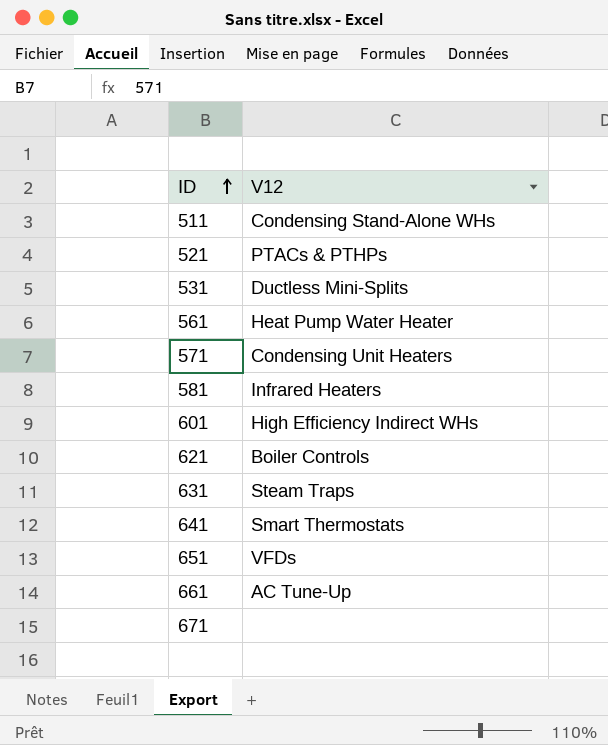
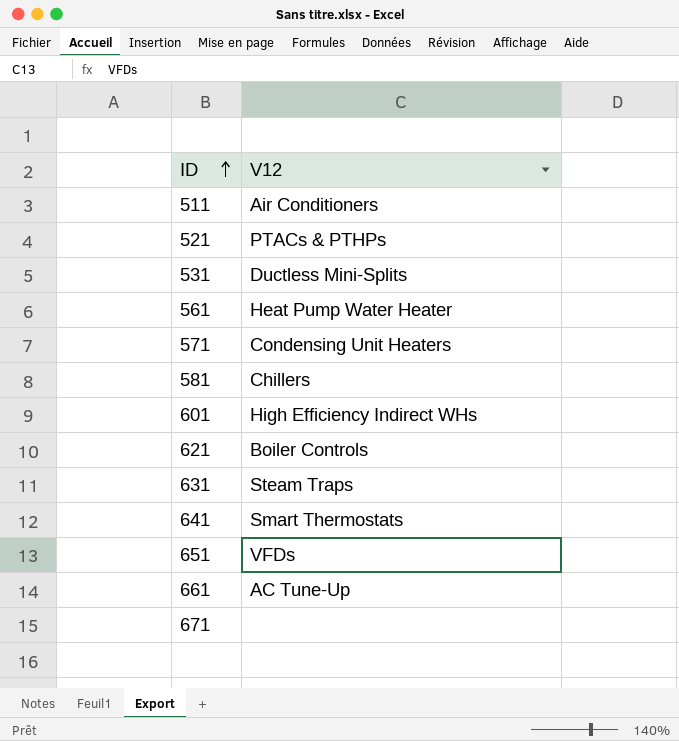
511 | V12: Condensing Stand-Alone WHs -> Air Conditioners
581 | V12: Infrared Heaters -> Chillers

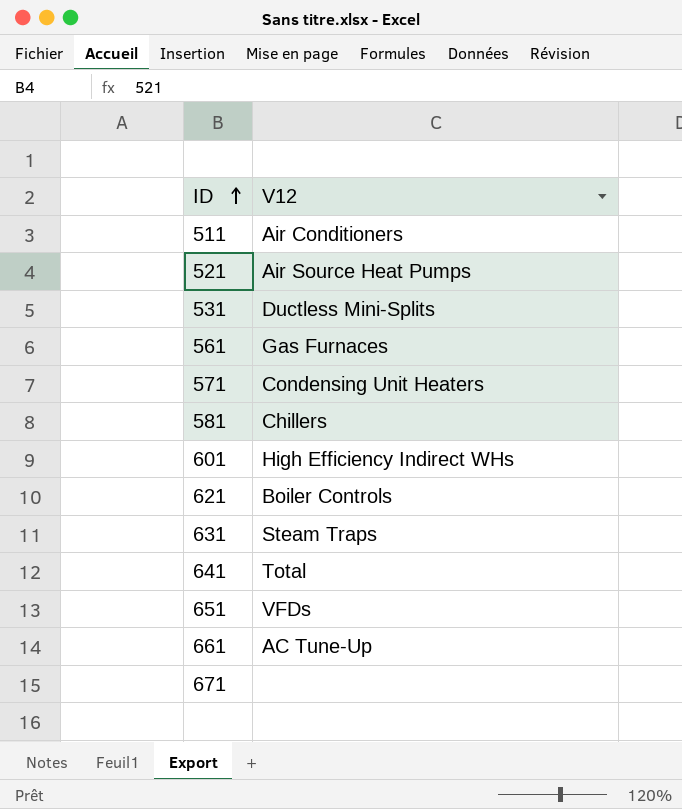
521 | V12: PTACs & PTHPs -> Air Source Heat Pumps
561 | V12: Heat Pump Water Heater -> Gas Furnaces
641 | V12: Smart Thermostats -> Total

